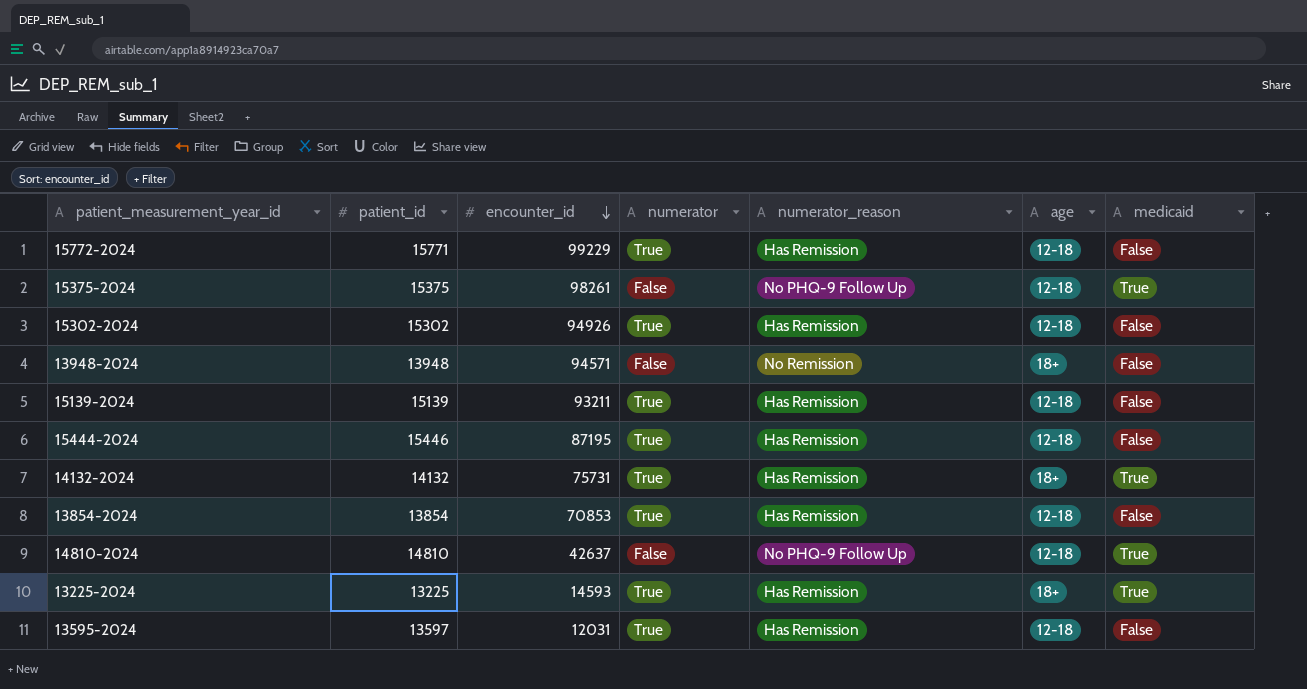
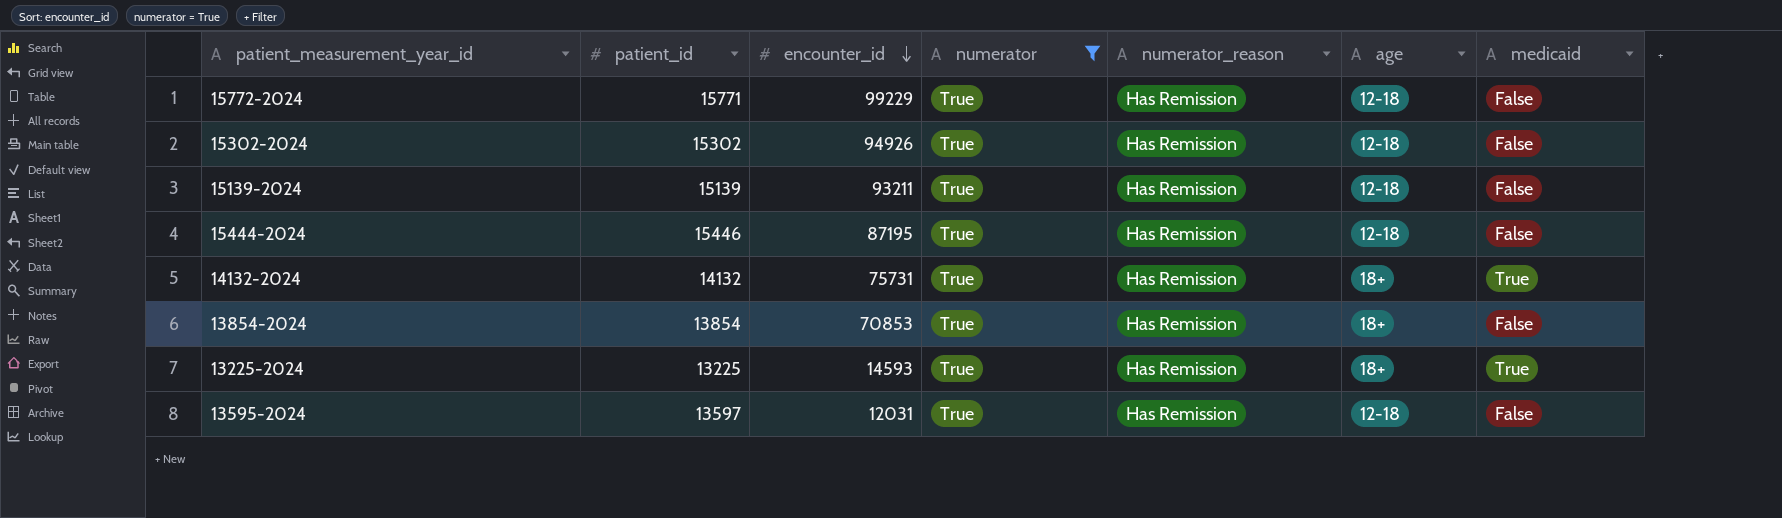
filter: none -> numerator = True
13854-2024 | age: 12-18 -> 18+

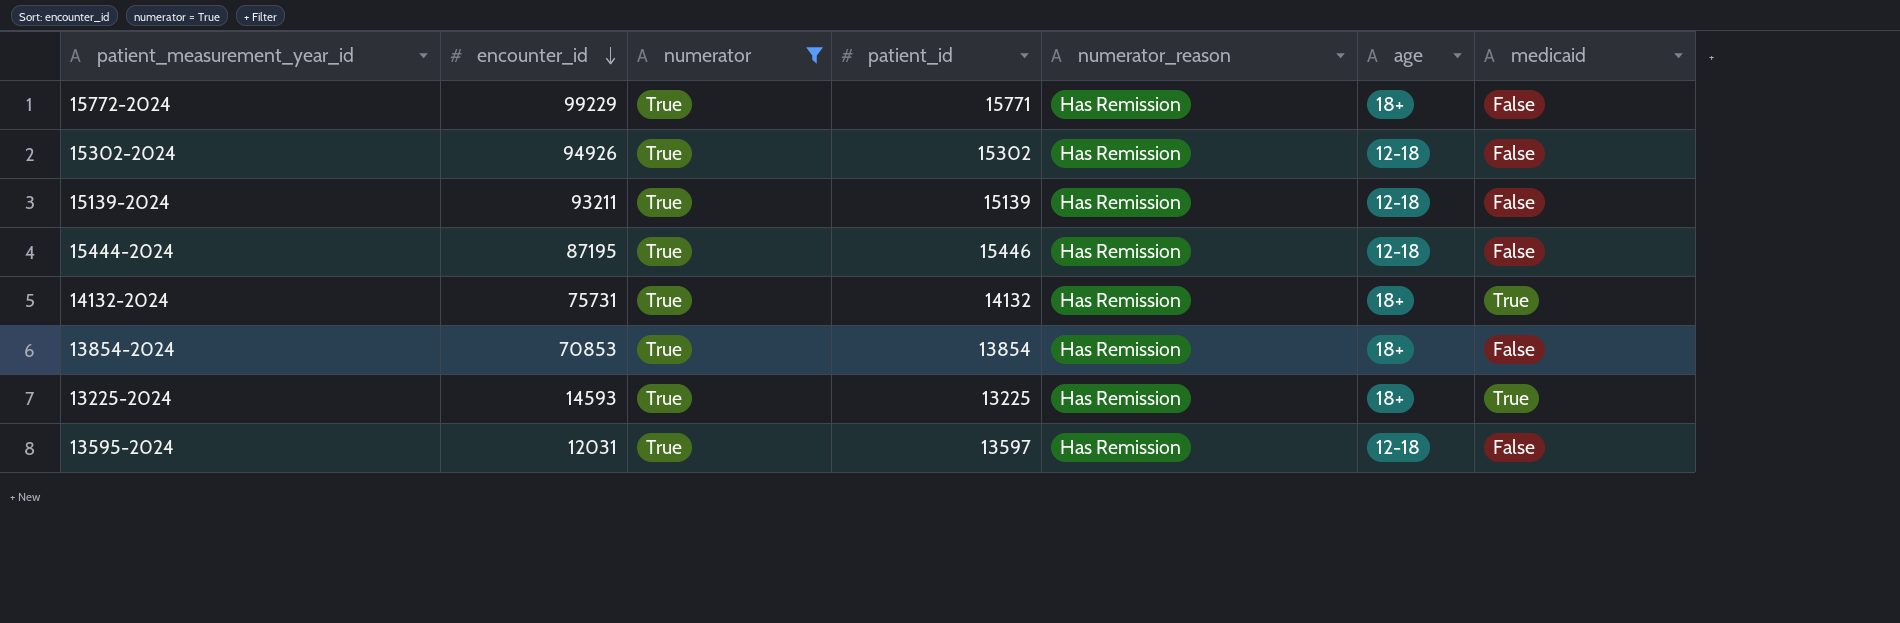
column patient_id | position: 2 -> 4
15772-2024 | age: 12-18 -> 18+

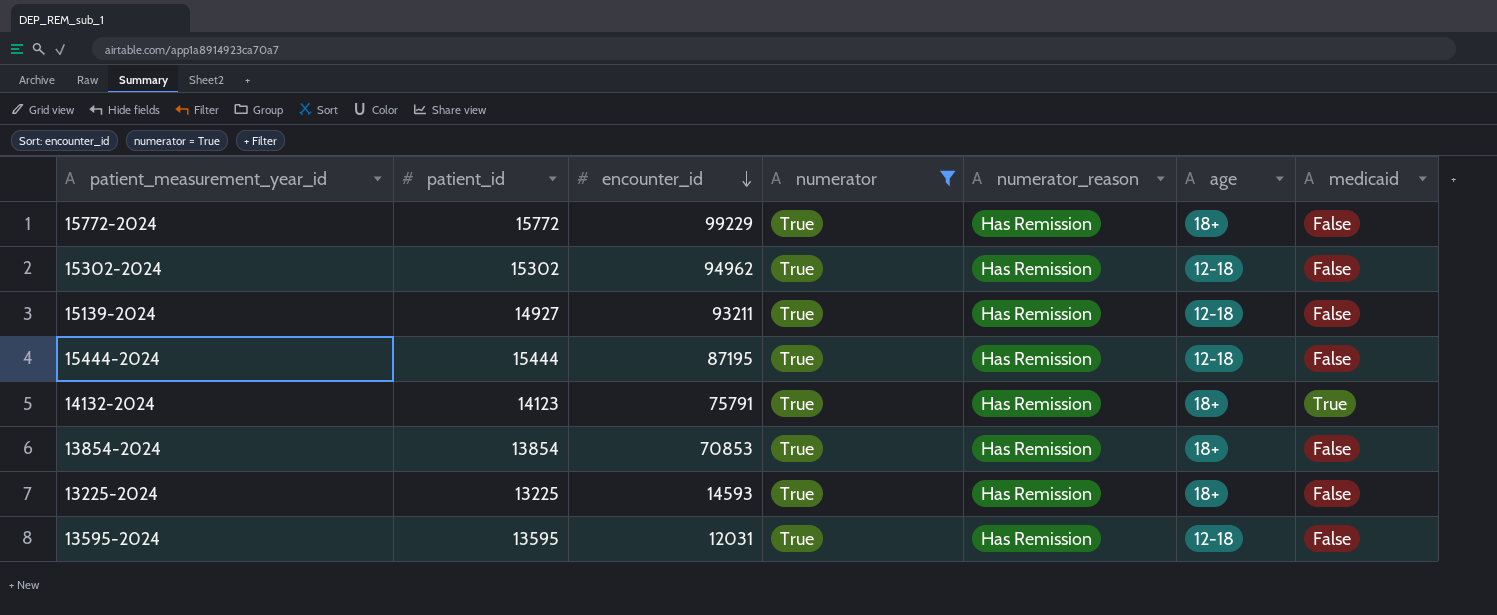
column patient_id | position: 4 -> 2
15772-2024 | patient_id: 15771 -> 15772
15302-2024 | encounter_id: 94926 -> 94962
15139-2024 | patient_id: 15139 -> 14927
15444-2024 | patient_id: 15446 -> 15444
14132-2024 | patient_id: 14132 -> 14123
14132-2024 | encounter_id: 75731 -> 75791
13225-2024 | medicaid: True -> False
13595-2024 | patient_id: 13597 -> 13595

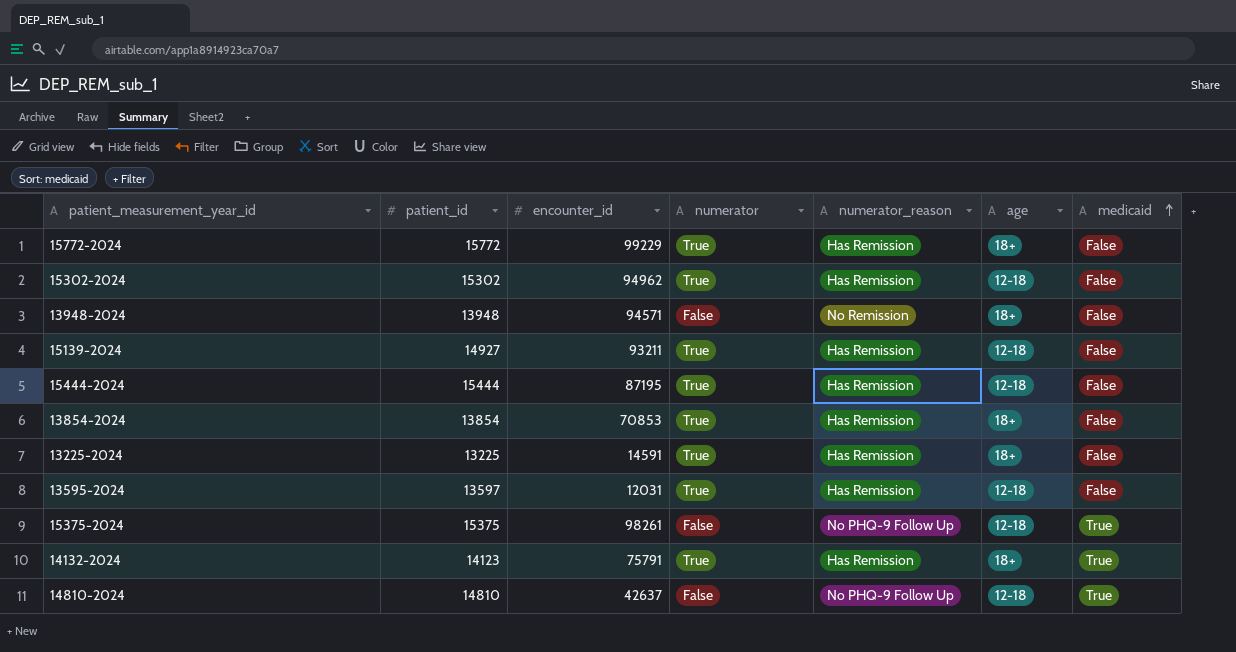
filter: numerator = True -> none
row order: encounter_id descending -> medicaid ascending
13225-2024 | encounter_id: 14593 -> 14591
13595-2024 | patient_id: 13595 -> 13597

